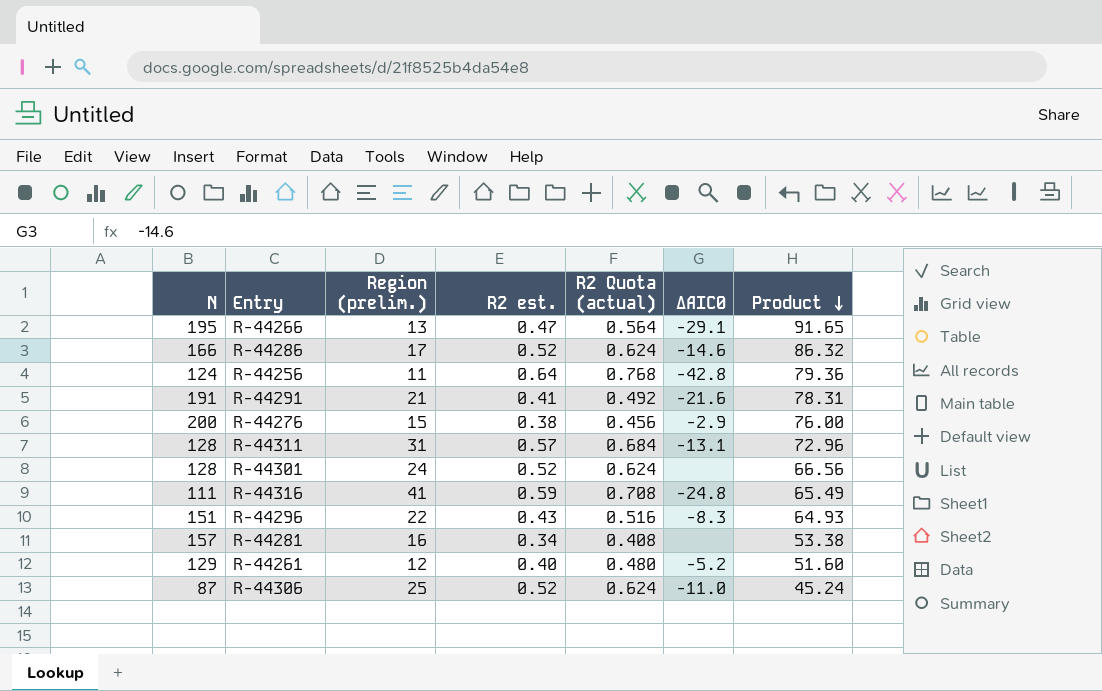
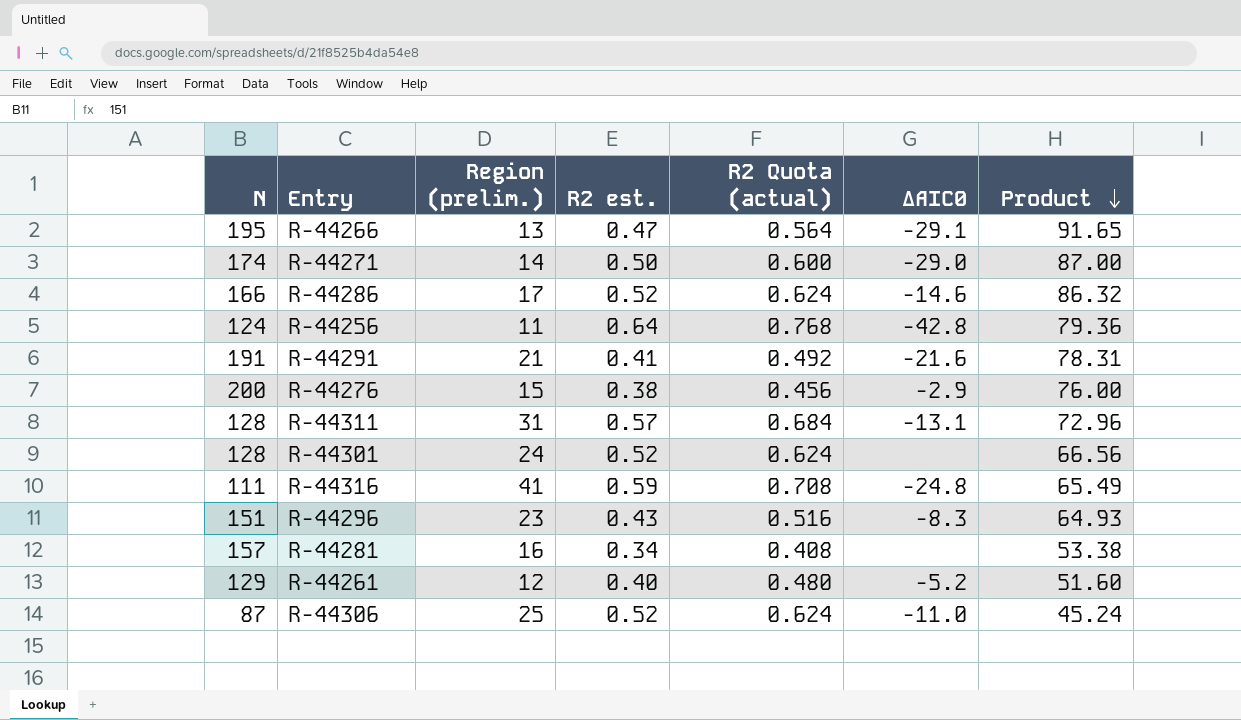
row R-44271: none -> 174 | 14 | 0.50 | 0.600 | -29.0 | 87.00
R-44296 | Region (prelim.): 22 -> 23

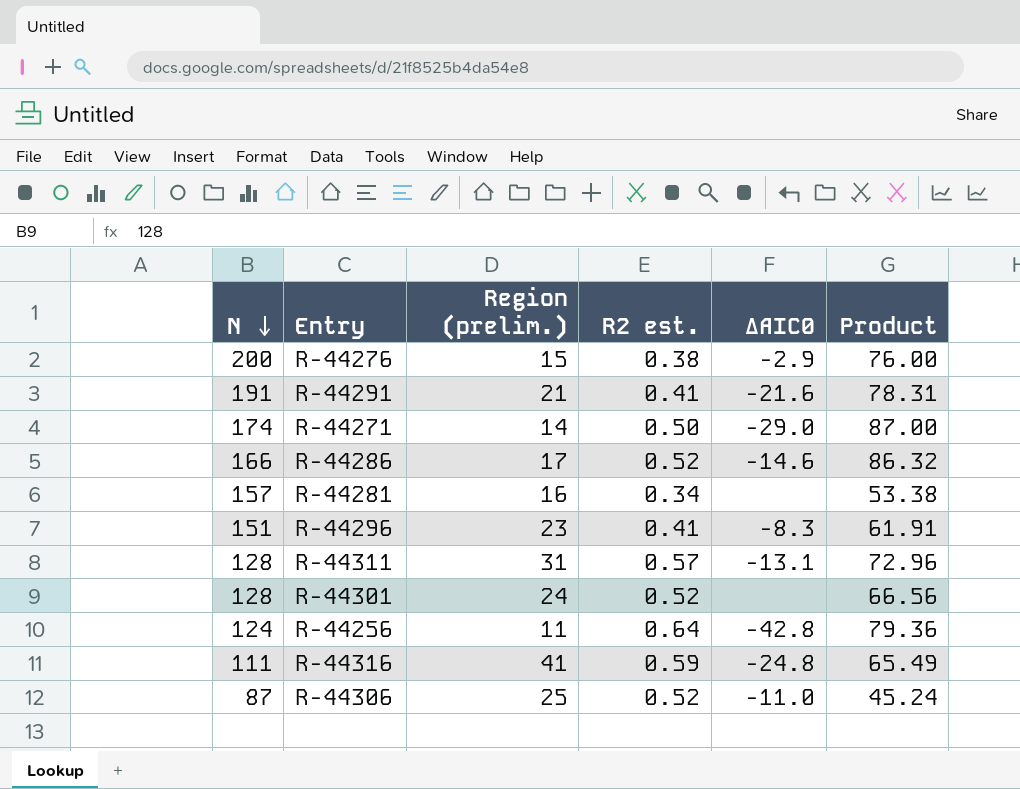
row order: Product descending -> N descending
column R2 Quota (actual) | formula: [R2 est.] * 1.2 -> none
row R-44266: 195 | 13 | 0.47 | 0.564 | -29.1 | 91.65 -> none
row R-44261: 129 | 12 | 0.40 | 0.480 | -5.2 | 51.60 -> none
R-44296 | R2 est.: 0.43 -> 0.41
R-44296 | Product: 64.93 -> 61.91

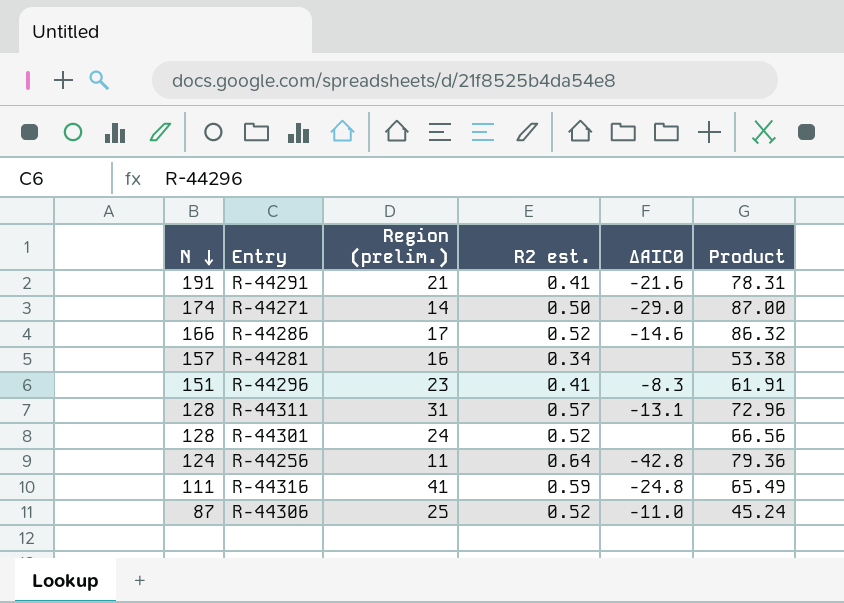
row R-44276: 200 | 15 | 0.38 | -2.9 | 76.00 -> none

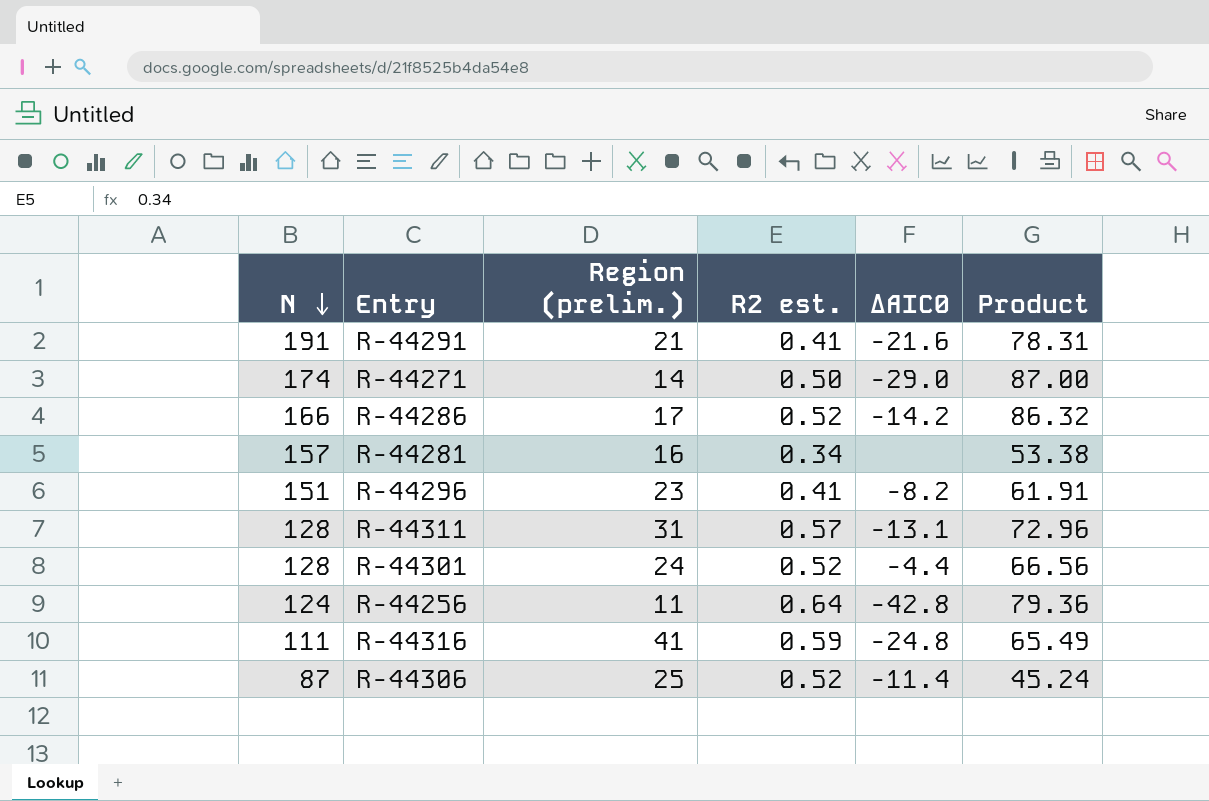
R-44286 | ΔAIC0: -14.6 -> -14.2
R-44296 | ΔAIC0: -8.3 -> -8.2
R-44301 | ΔAIC0: none -> -4.4
R-44306 | ΔAIC0: -11.0 -> -11.4

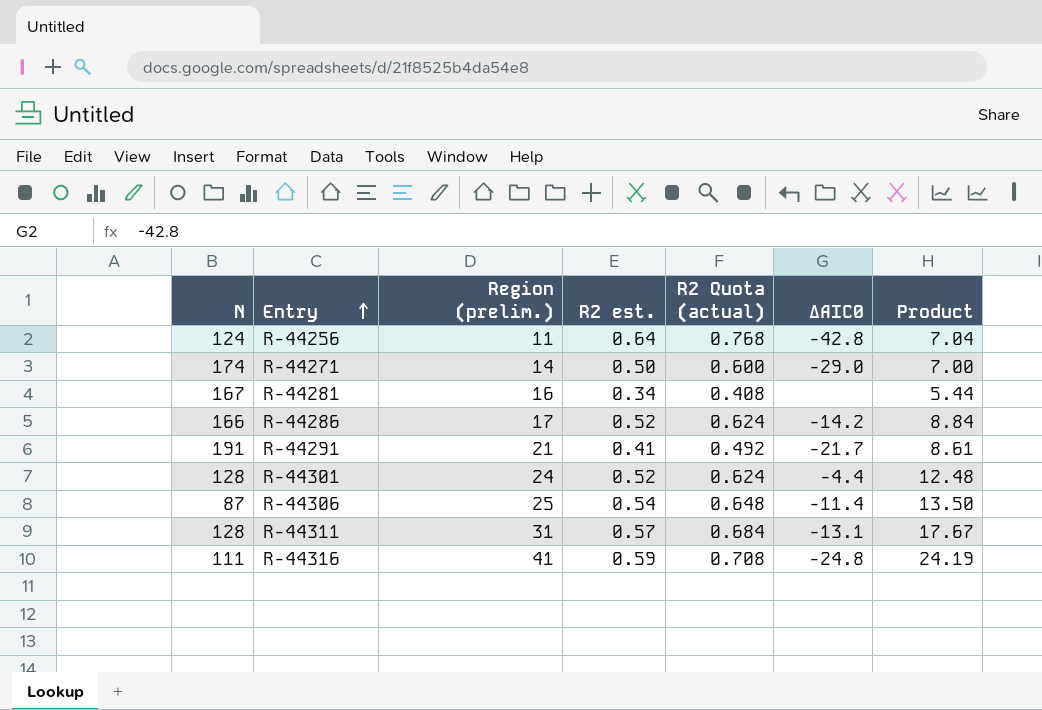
row order: N descending -> Entry ascending
column R2 Quota (actual) | formula: none -> [R2 est.] * 1.2
column Product | formula: [N] * [R2 est.] -> [Region (prelim.)] * [R2 est.]
row R-44296: 151 | 23 | 0.41 | -8.2 | 61.91 -> none
R-44281 | N: 157 -> 167
R-44291 | ΔAIC0: -21.6 -> -21.7
R-44306 | R2 est.: 0.52 -> 0.54

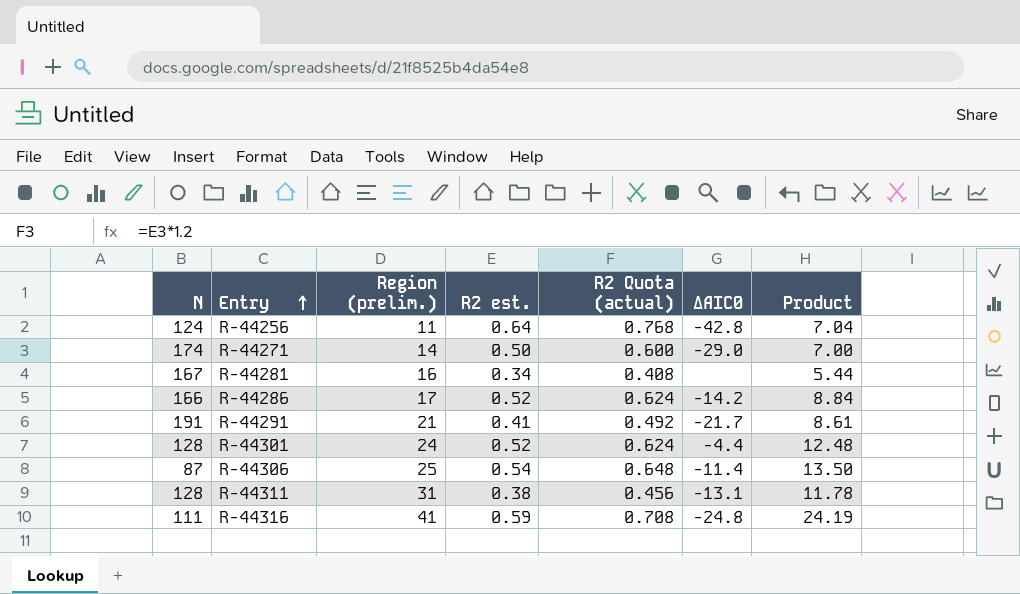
R-44311 | R2 est.: 0.57 -> 0.38
R-44311 | R2 Quota (actual): 0.684 -> 0.456
R-44311 | Product: 17.67 -> 11.78

